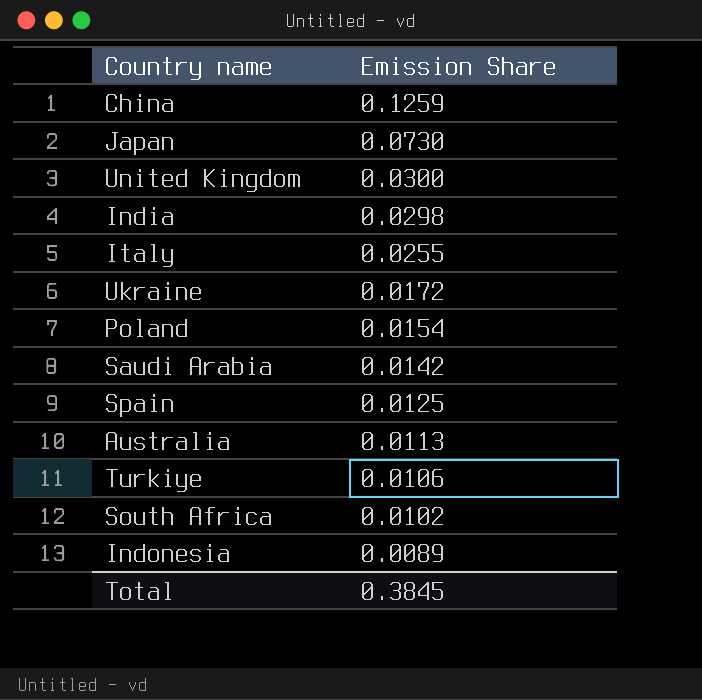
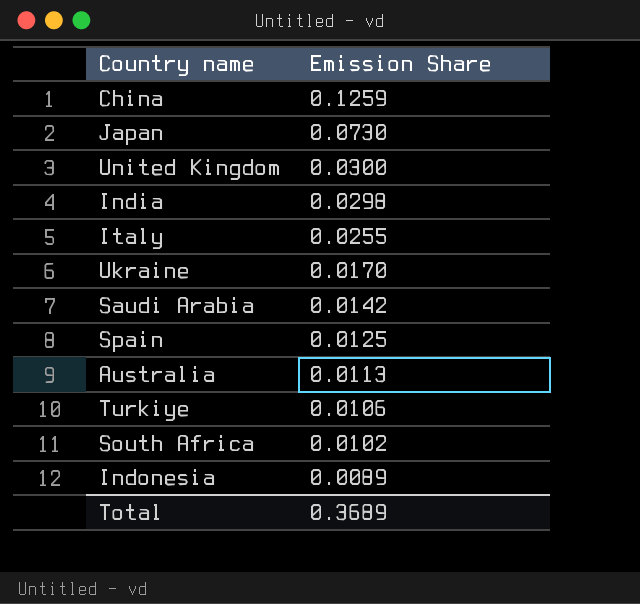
row Poland: 0.0154 -> none
Ukraine | Emission Share: 0.0172 -> 0.0170
Total | Emission Share: 0.3845 -> 0.3689

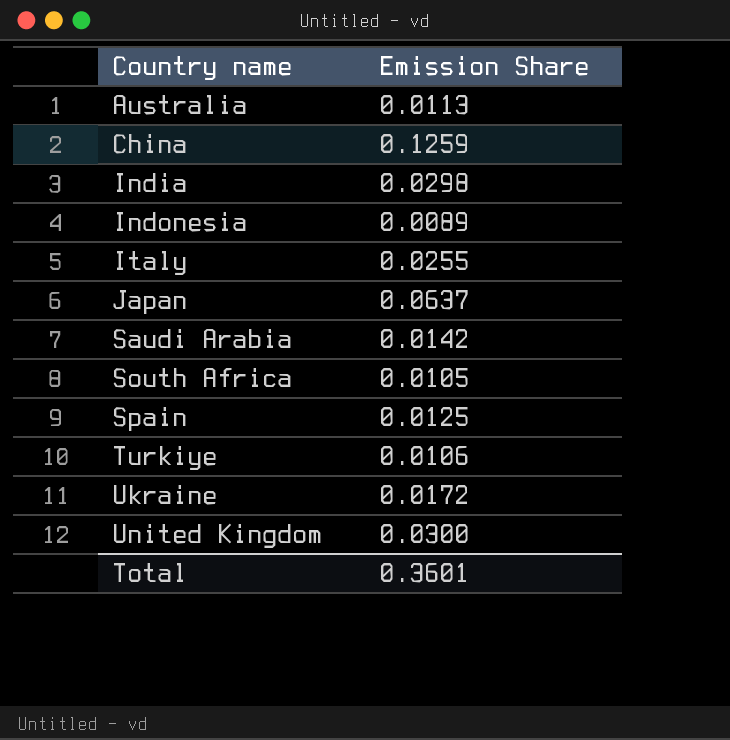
row order: Emission Share descending -> Country name ascending
Japan | Emission Share: 0.0730 -> 0.0637
South Africa | Emission Share: 0.0102 -> 0.0105
Ukraine | Emission Share: 0.0170 -> 0.0172
Total | Emission Share: 0.3689 -> 0.3601

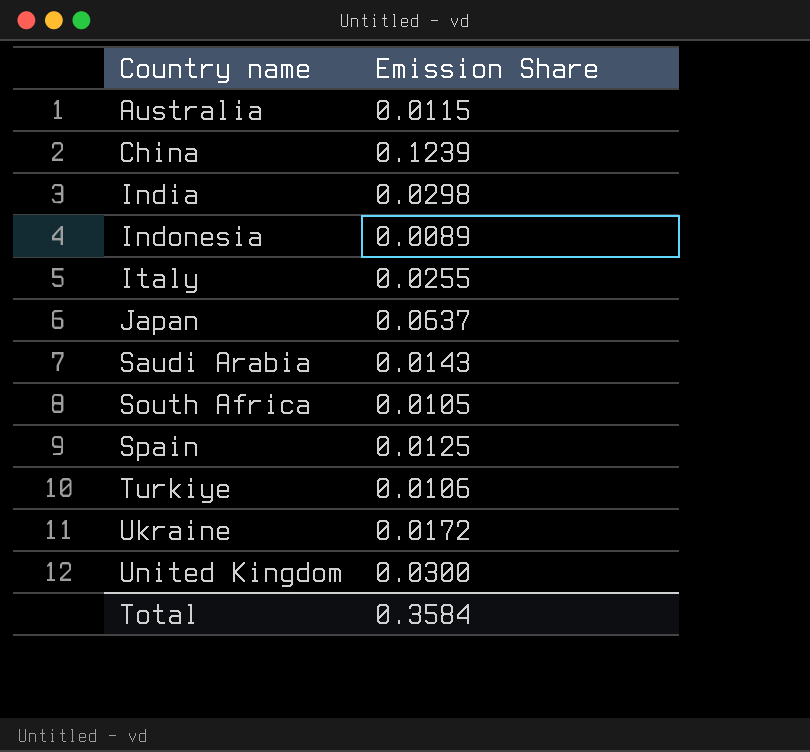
Australia | Emission Share: 0.0113 -> 0.0115
China | Emission Share: 0.1259 -> 0.1239
Saudi Arabia | Emission Share: 0.0142 -> 0.0143
Total | Emission Share: 0.3601 -> 0.3584

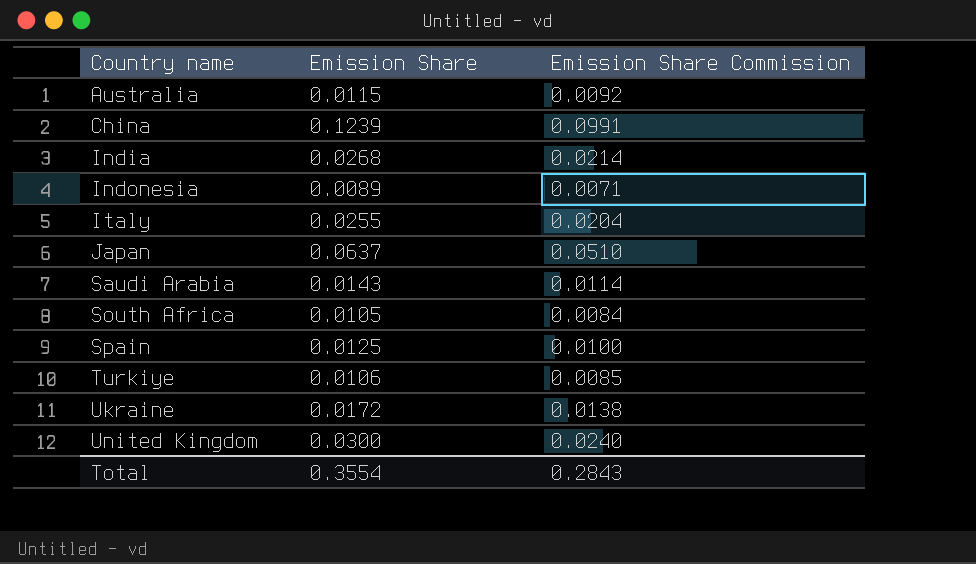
column Emission Share Commission | formula: none -> [Emission Share] * 0.8
India | Emission Share: 0.0298 -> 0.0268
Total | Emission Share: 0.3584 -> 0.3554

